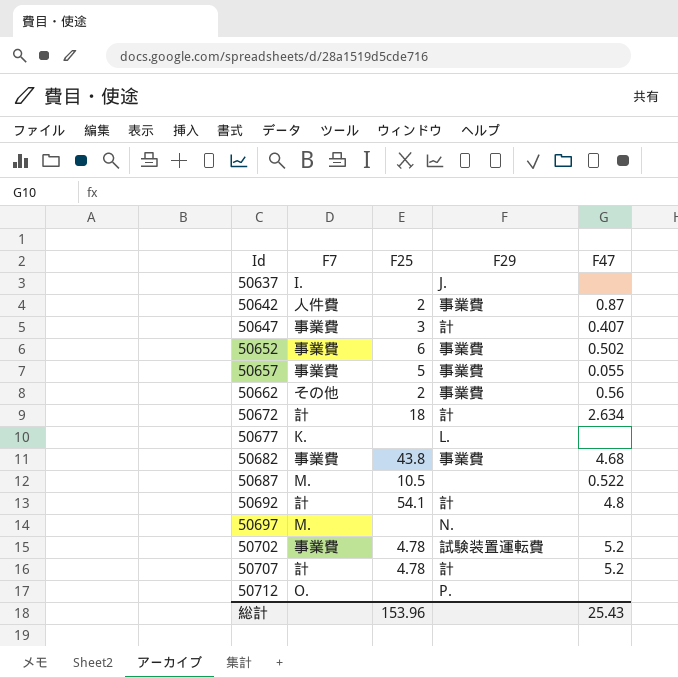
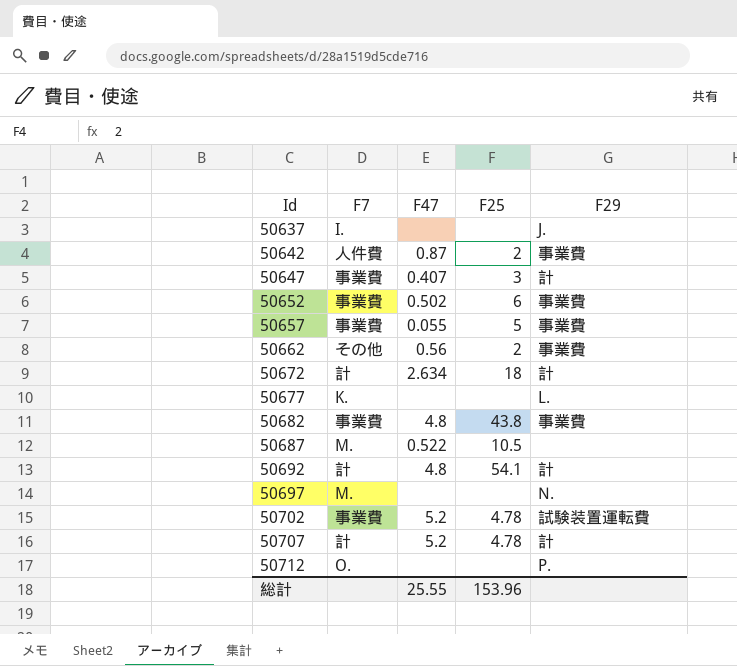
column F47 | position: 5 -> 3
50682 | F47: 4.68 -> 4.8
総計 | F47: 25.43 -> 25.55

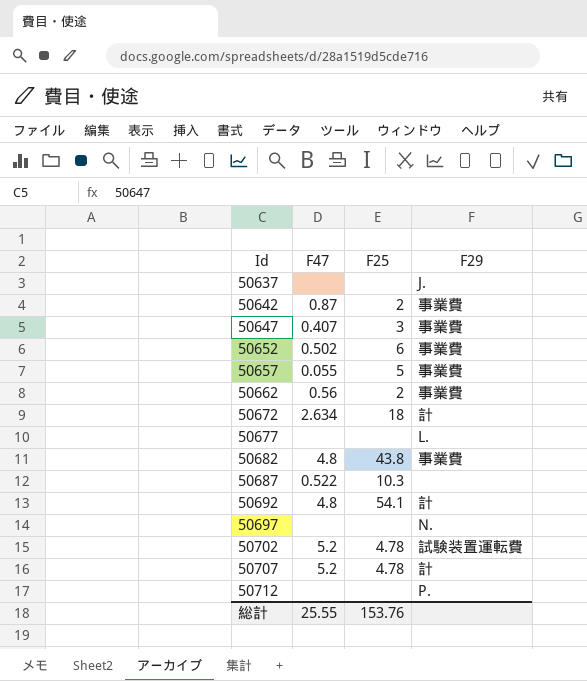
column F7 | position: 2 -> none
50647 | F29: 計 -> 事業費
50687 | F25: 10.5 -> 10.3
総計 | F25: 153.96 -> 153.76

